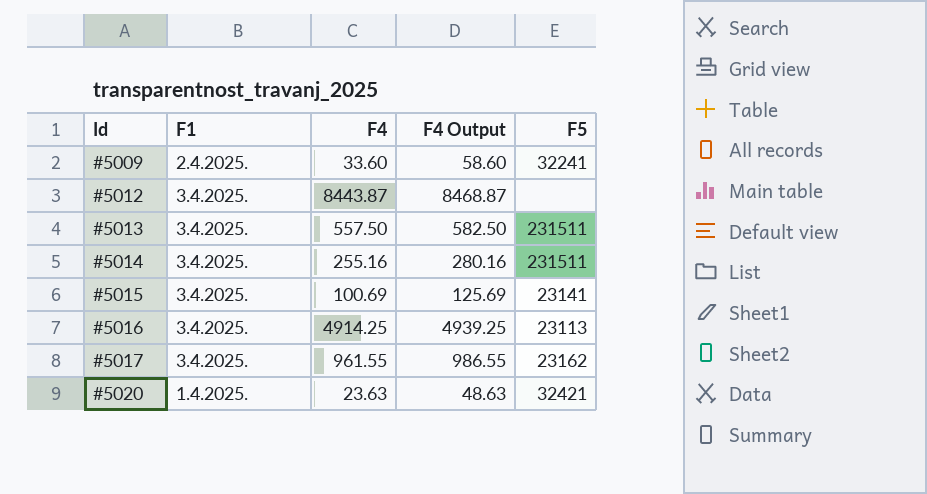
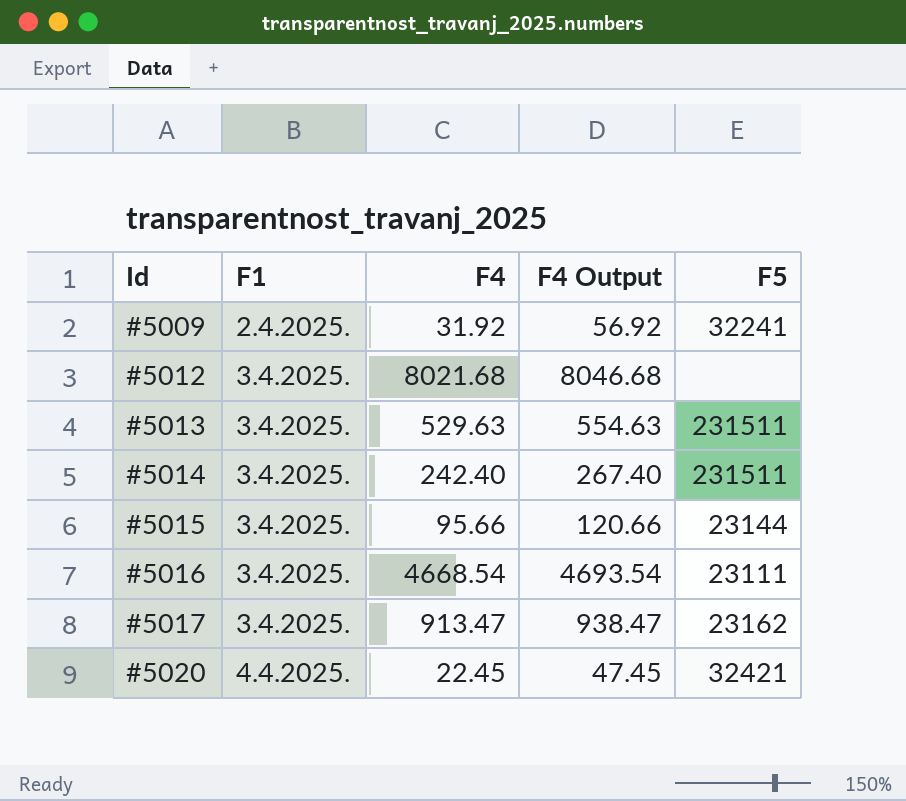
#5009 | F4: 33.60 -> 31.92
#5009 | F4 Output: 58.60 -> 56.92
#5012 | F4: 8443.87 -> 8021.68
#5012 | F4 Output: 8468.87 -> 8046.68
#5013 | F4: 557.50 -> 529.63
#5013 | F4 Output: 582.50 -> 554.63
#5014 | F4: 255.16 -> 242.40
#5014 | F4 Output: 280.16 -> 267.40
#5015 | F4: 100.69 -> 95.66
#5015 | F4 Output: 125.69 -> 120.66
#5015 | F5: 23141 -> 23144
#5016 | F4: 4914.25 -> 4668.54
#5016 | F4 Output: 4939.25 -> 4693.54
#5016 | F5: 23113 -> 23111
#5017 | F4: 961.55 -> 913.47
#5017 | F4 Output: 986.55 -> 938.47
#5020 | F1: 1.4.2025. -> 4.4.2025.
#5020 | F4: 23.63 -> 22.45
#5020 | F4 Output: 48.63 -> 47.45

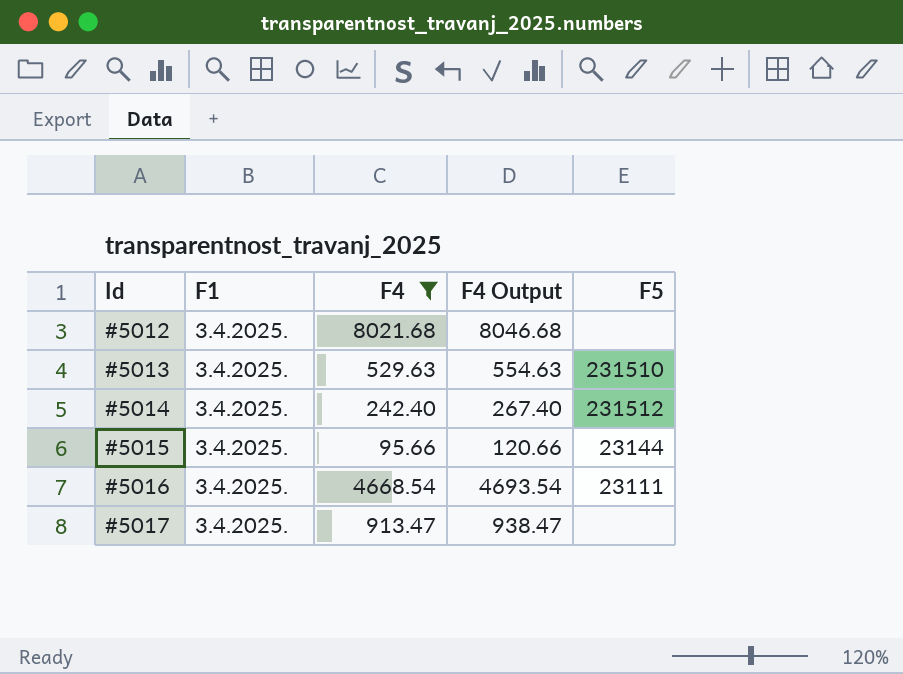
filter: none -> F4 >= 95.66
#5013 | F5: 231511 -> 231510
#5014 | F5: 231511 -> 231512
#5017 | F5: 23162 -> none

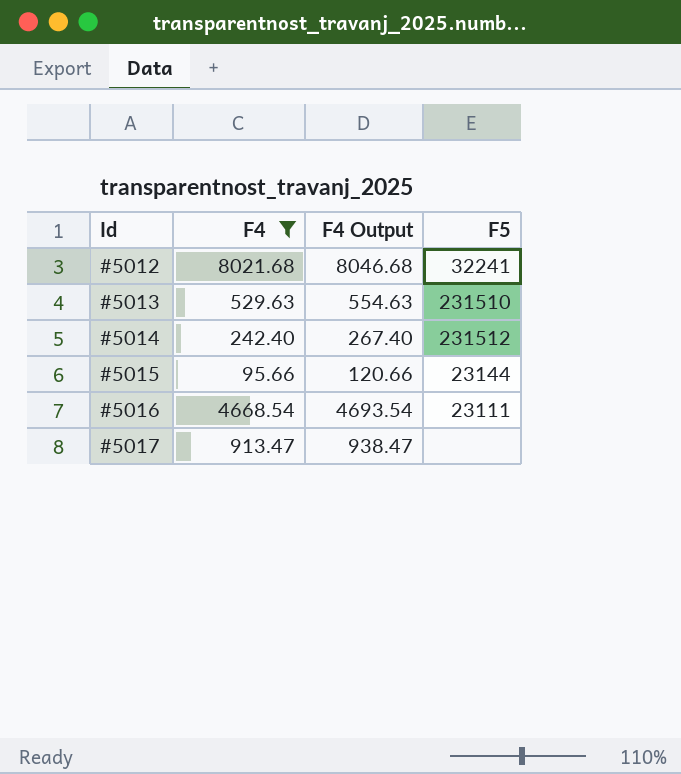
column F1 | position: 2 -> none
#5012 | F5: none -> 32241

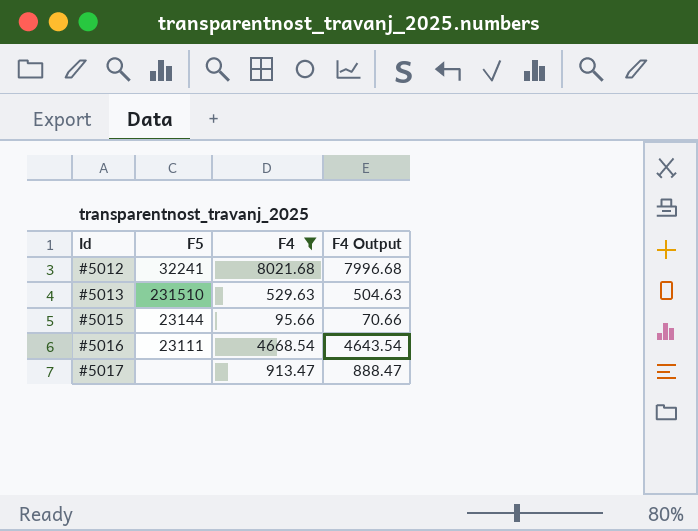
column F5 | position: 4 -> 2
column F4 Output | formula: [F4] + 25 -> [F4] - 25
row #5014: 242.40 | 267.40 | 231512 -> none

